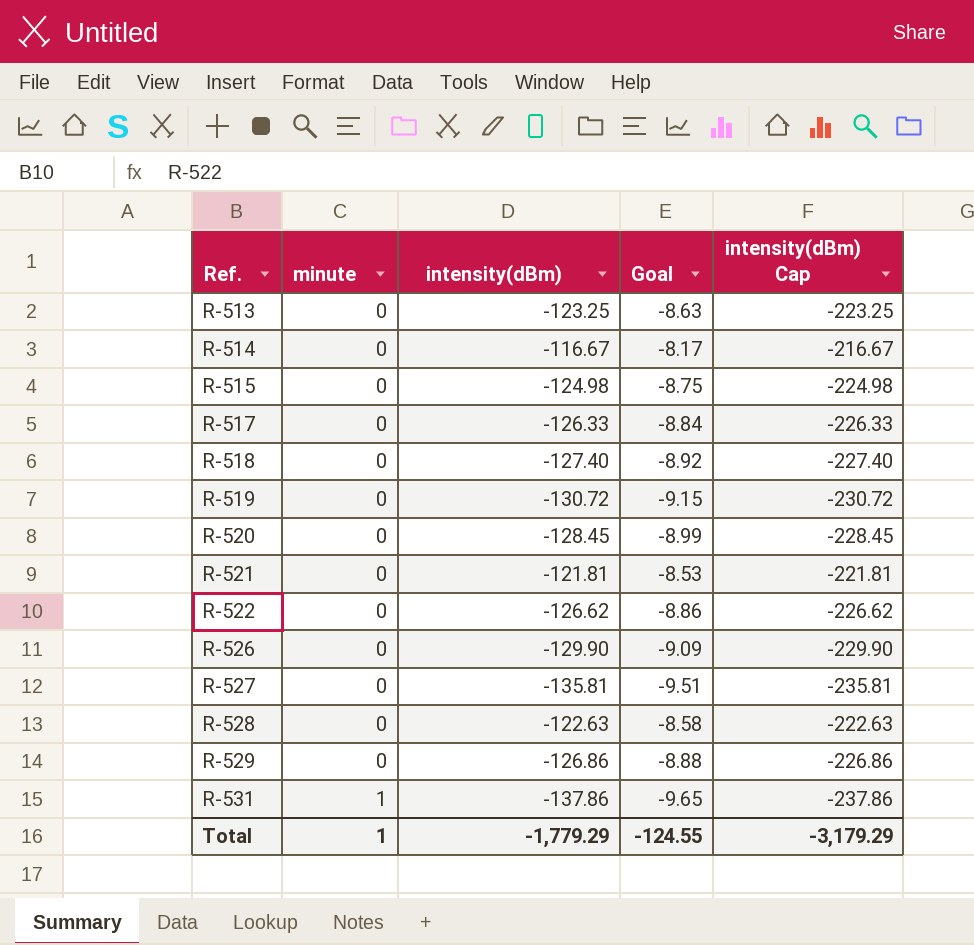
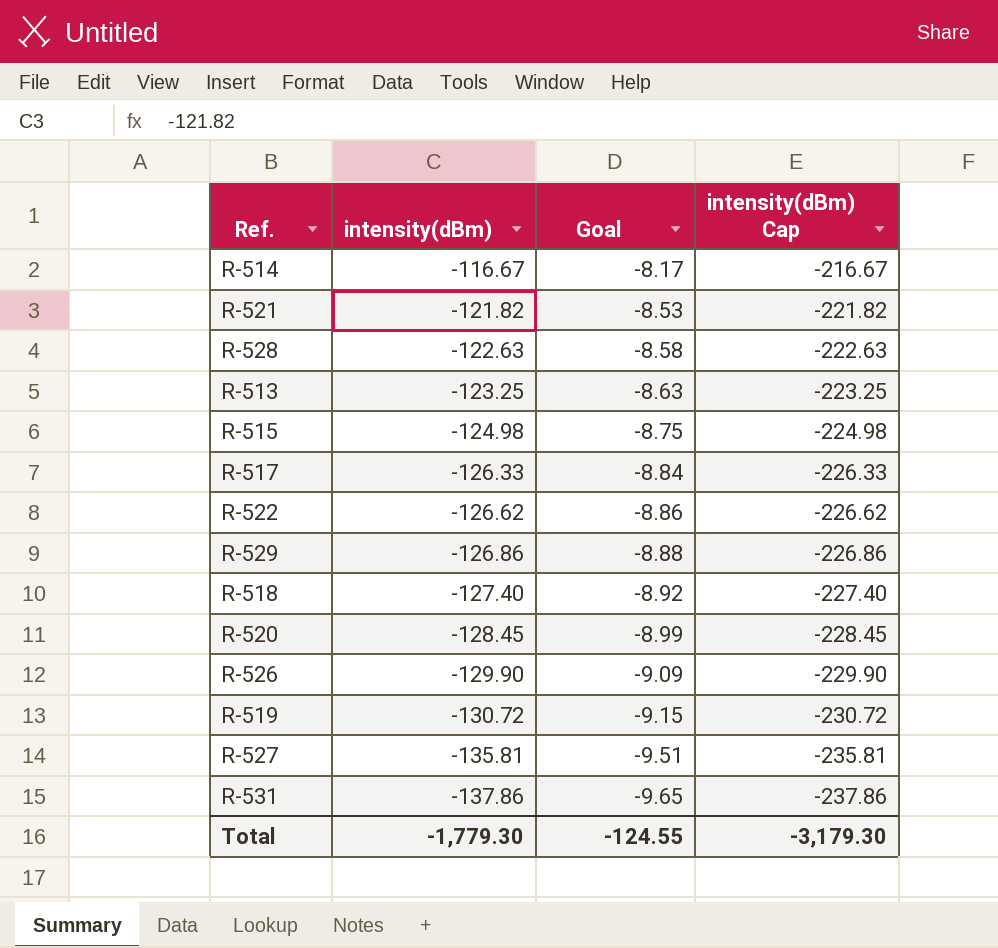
row order: Ref. ascending -> intensity(dBm) descending
column minute | position: 2 -> none
R-521 | intensity(dBm): -121.81 -> -121.82
R-521 | intensity(dBm) Cap: -221.81 -> -221.82
Total | intensity(dBm): -1,779.29 -> -1,779.30
Total | intensity(dBm) Cap: -3,179.29 -> -3,179.30

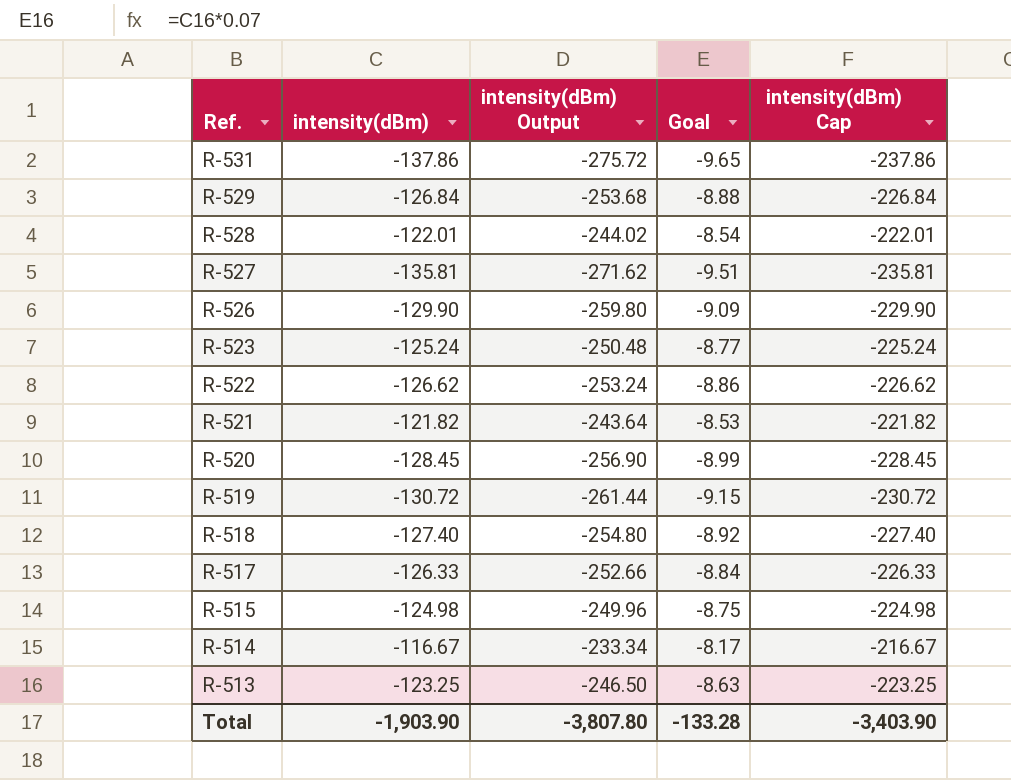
row order: intensity(dBm) descending -> Ref. descending
column intensity(dBm) Output | formula: none -> [intensity(dBm)] * 2
R-529 | intensity(dBm): -126.86 -> -126.84
R-529 | intensity(dBm) Cap: -226.86 -> -226.84
R-528 | intensity(dBm): -122.63 -> -122.01
R-528 | Goal: -8.58 -> -8.54
R-528 | intensity(dBm) Cap: -222.63 -> -222.01
row R-523: none -> -125.24 | -250.48 | -8.77 | -225.24
Total | intensity(dBm): -1,779.30 -> -1,903.90
Total | Goal: -124.55 -> -133.28
Total | intensity(dBm) Cap: -3,179.30 -> -3,403.90

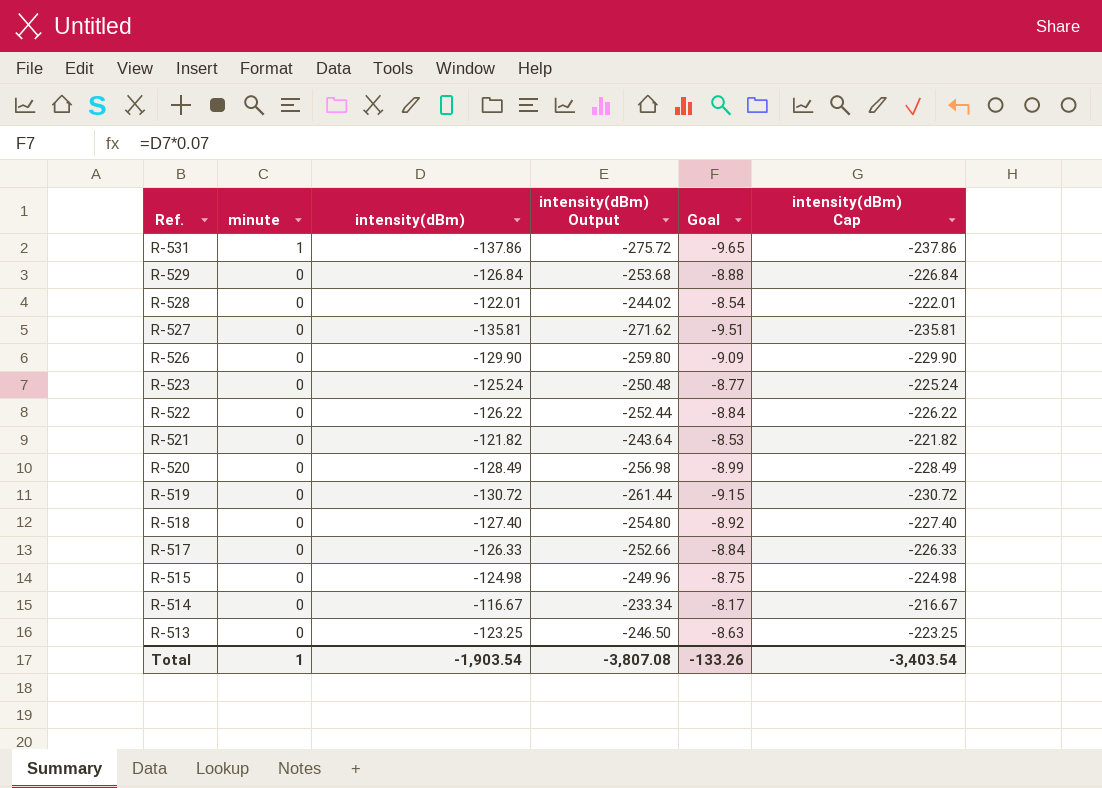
column minute | position: none -> 2
R-522 | intensity(dBm): -126.62 -> -126.22
R-522 | intensity(dBm) Output: -253.24 -> -252.44
R-522 | Goal: -8.86 -> -8.84
R-522 | intensity(dBm) Cap: -226.62 -> -226.22
R-520 | intensity(dBm): -128.45 -> -128.49
R-520 | intensity(dBm) Output: -256.90 -> -256.98
R-520 | intensity(dBm) Cap: -228.45 -> -228.49
Total | intensity(dBm): -1,903.90 -> -1,903.54
Total | intensity(dBm) Output: -3,807.80 -> -3,807.08
Total | Goal: -133.28 -> -133.26
Total | intensity(dBm) Cap: -3,403.90 -> -3,403.54

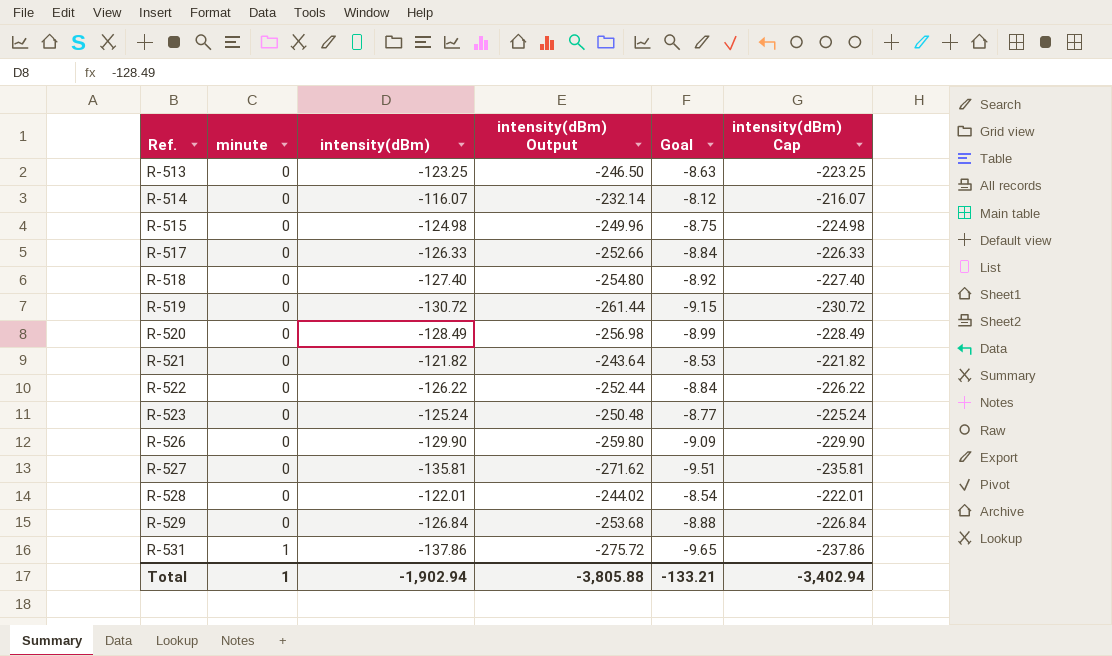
row order: Ref. descending -> Ref. ascending
R-514 | intensity(dBm): -116.67 -> -116.07
R-514 | intensity(dBm) Output: -233.34 -> -232.14
R-514 | Goal: -8.17 -> -8.12
R-514 | intensity(dBm) Cap: -216.67 -> -216.07
Total | intensity(dBm): -1,903.54 -> -1,902.94
Total | intensity(dBm) Output: -3,807.08 -> -3,805.88
Total | Goal: -133.26 -> -133.21
Total | intensity(dBm) Cap: -3,403.54 -> -3,402.94

